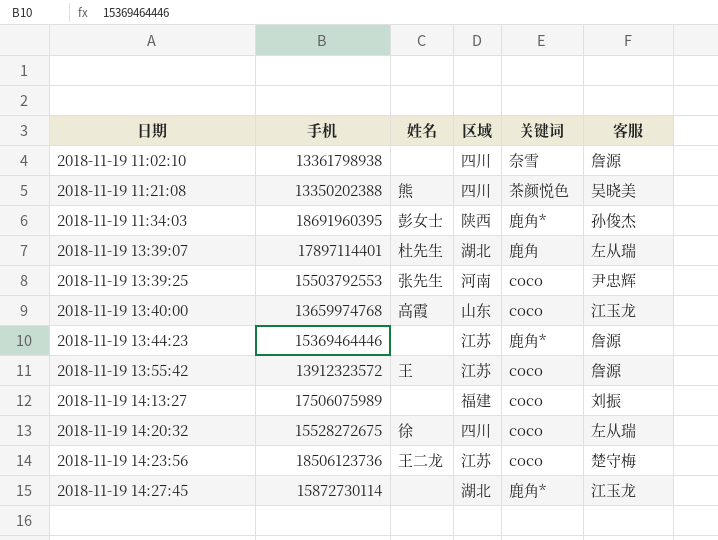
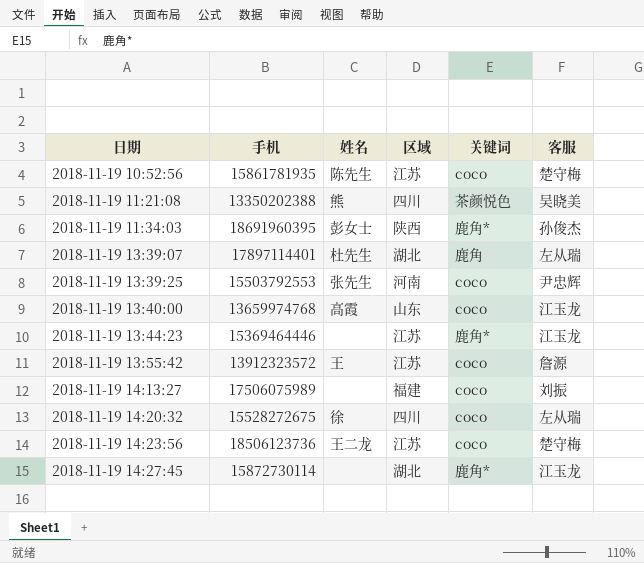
row 2018-11-19 11:02:10: 13361798938 | none | 四川 | 奈雪 | 詹源 -> none
row 2018-11-19 10:52:56: none -> 15861781935 | 陈先生 | 江苏 | coco | 楚守梅
2018-11-19 13:44:23 | 客服: 詹源 -> 江玉龙

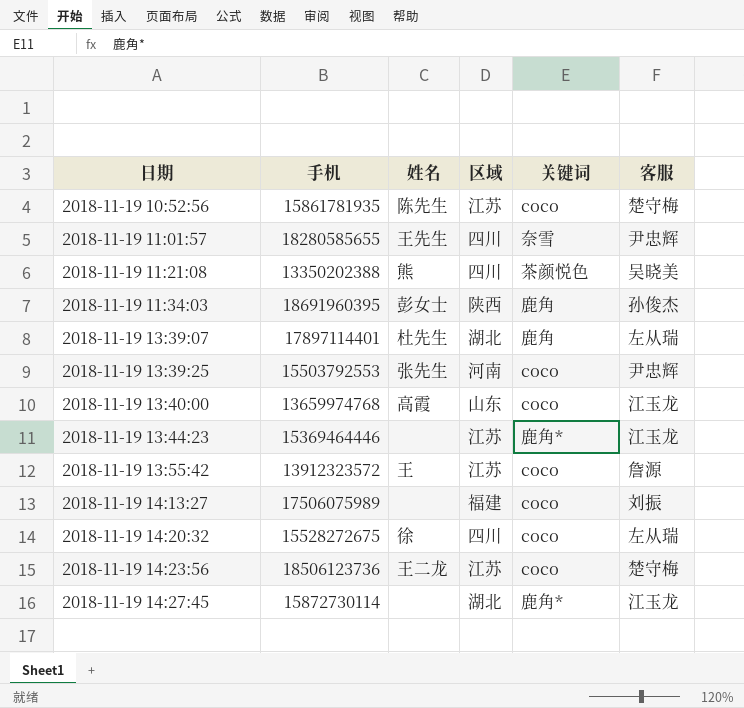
row 2018-11-19 11:01:57: none -> 18280585655 | 王先生 | 四川 | 奈雪 | 尹忠辉
2018-11-19 11:34:03 | 关键词: 鹿角* -> 鹿角

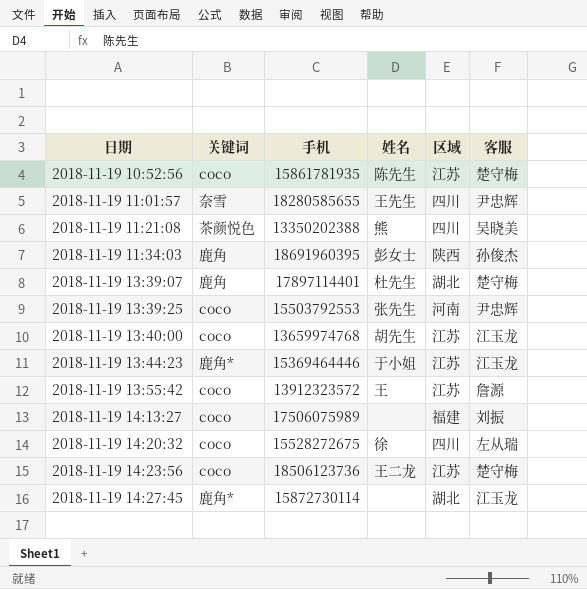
column 关键词 | position: 5 -> 2
2018-11-19 13:39:07 | 客服: 左从瑞 -> 楚守梅
2018-11-19 13:40:00 | 姓名: 高霞 -> 胡先生
2018-11-19 13:40:00 | 区域: 山东 -> 江苏
2018-11-19 13:44:23 | 姓名: none -> 于小姐

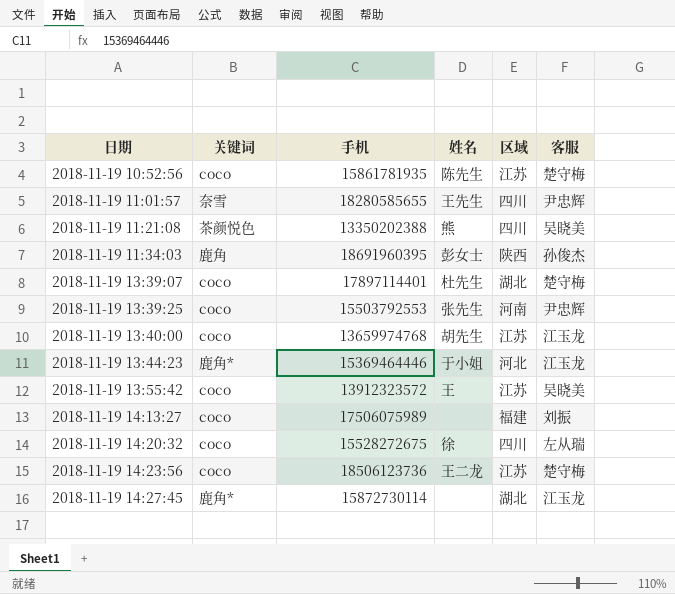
2018-11-19 13:39:07 | 关键词: 鹿角 -> coco
2018-11-19 13:44:23 | 区域: 江苏 -> 河北
2018-11-19 13:55:42 | 客服: 詹源 -> 吴晓美

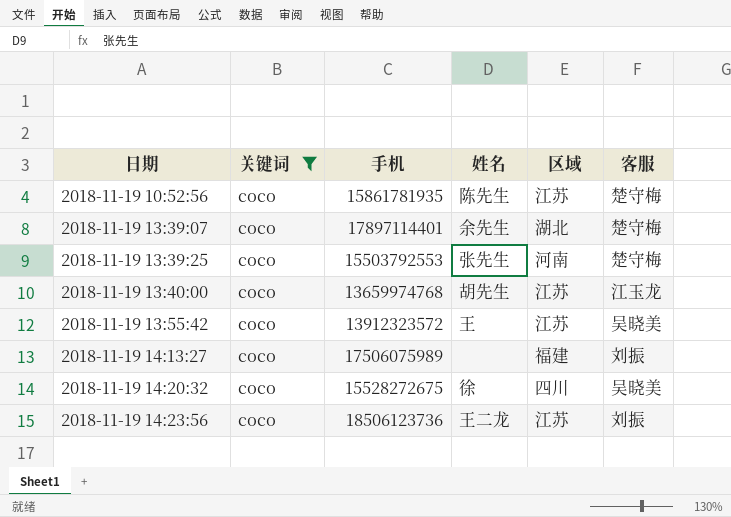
filter: none -> 关键词 = coco
2018-11-19 13:39:07 | 姓名: 杜先生 -> 余先生
2018-11-19 13:39:25 | 客服: 尹忠辉 -> 楚守梅
2018-11-19 14:20:32 | 客服: 左从瑞 -> 吴晓美
2018-11-19 14:23:56 | 客服: 楚守梅 -> 刘振

